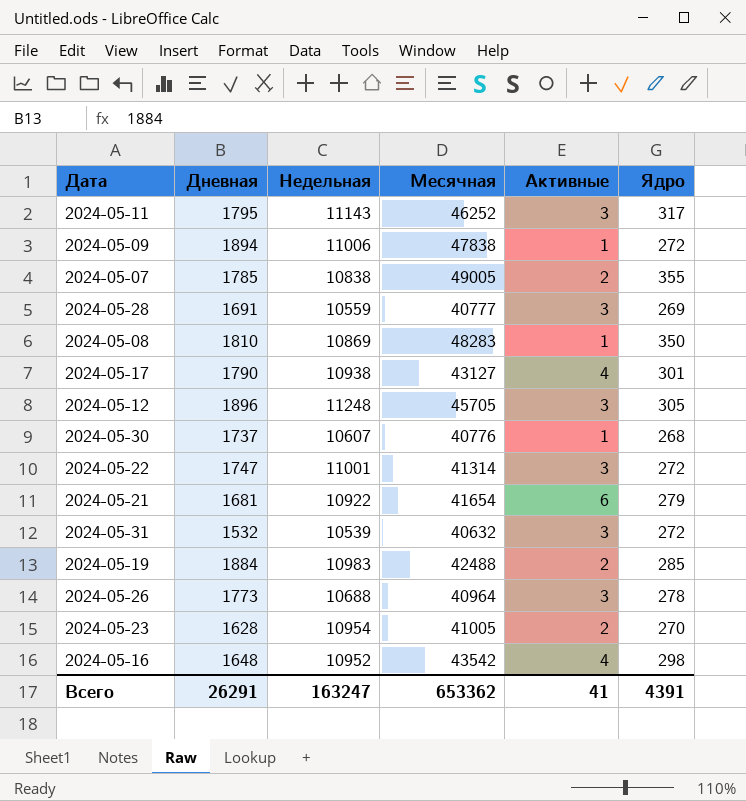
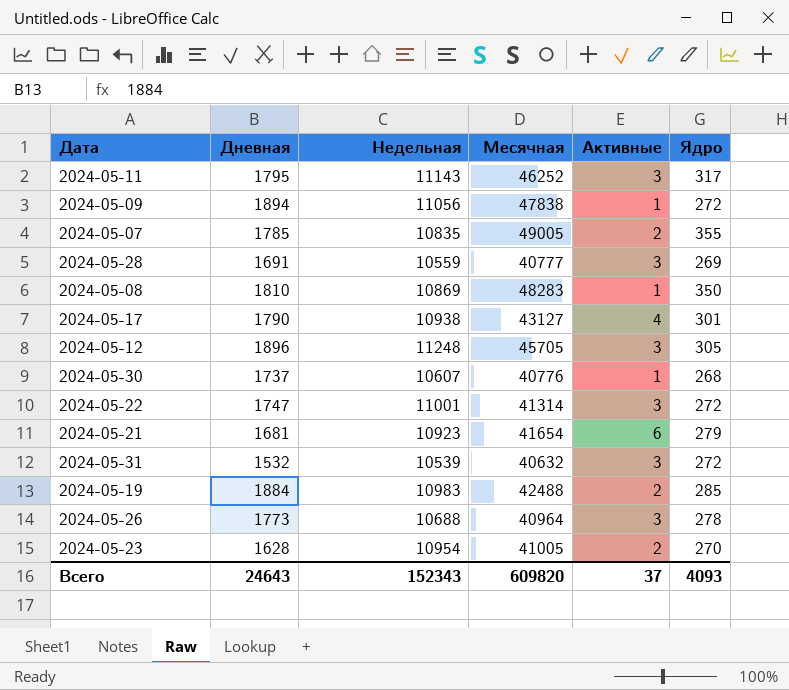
row 2024-05-16: 1648 | 10952 | 43542 | 4 | 298 -> none
2024-05-09 | Недельная: 11006 -> 11056
2024-05-07 | Недельная: 10838 -> 10835
2024-05-21 | Недельная: 10922 -> 10923
Всего | Дневная: 26291 -> 24643
Всего | Недельная: 163247 -> 152343
Всего | Месячная: 653362 -> 609820
Всего | Активные: 41 -> 37
Всего | Ядро: 4391 -> 4093

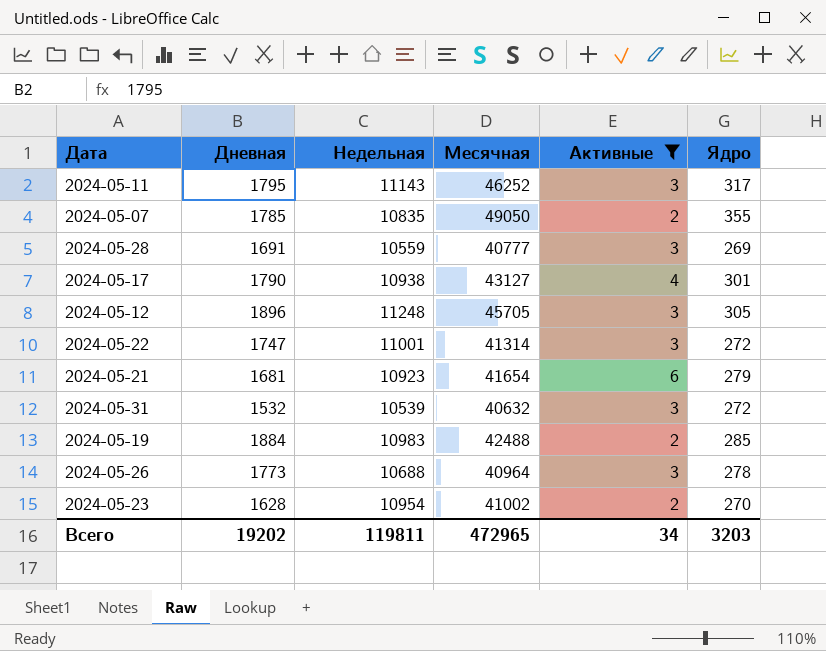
filter: none -> Активные != 1
2024-05-07 | Месячная: 49005 -> 49050
2024-05-23 | Месячная: 41005 -> 41002
Всего | Дневная: 24643 -> 19202
Всего | Недельная: 152343 -> 119811
Всего | Месячная: 609820 -> 472965
Всего | Активные: 37 -> 34
Всего | Ядро: 4093 -> 3203

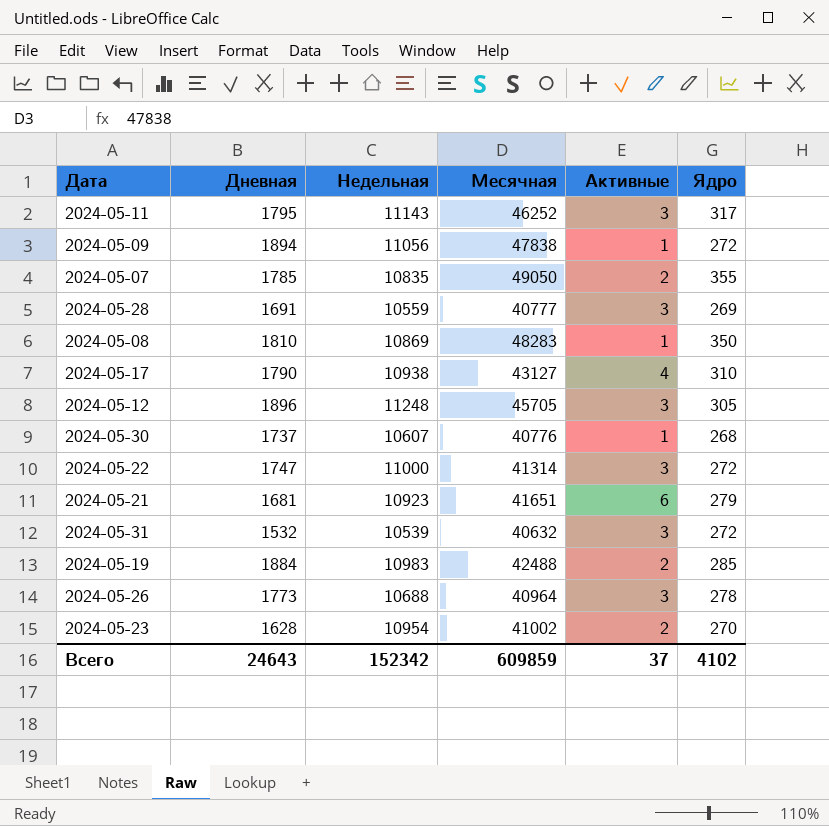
filter: Активные != 1 -> none
2024-05-17 | Ядро: 301 -> 310
2024-05-22 | Недельная: 11001 -> 11000
2024-05-21 | Месячная: 41654 -> 41651
Всего | Дневная: 19202 -> 24643
Всего | Недельная: 119811 -> 152342
Всего | Месячная: 472965 -> 609859
Всего | Активные: 34 -> 37
Всего | Ядро: 3203 -> 4102

